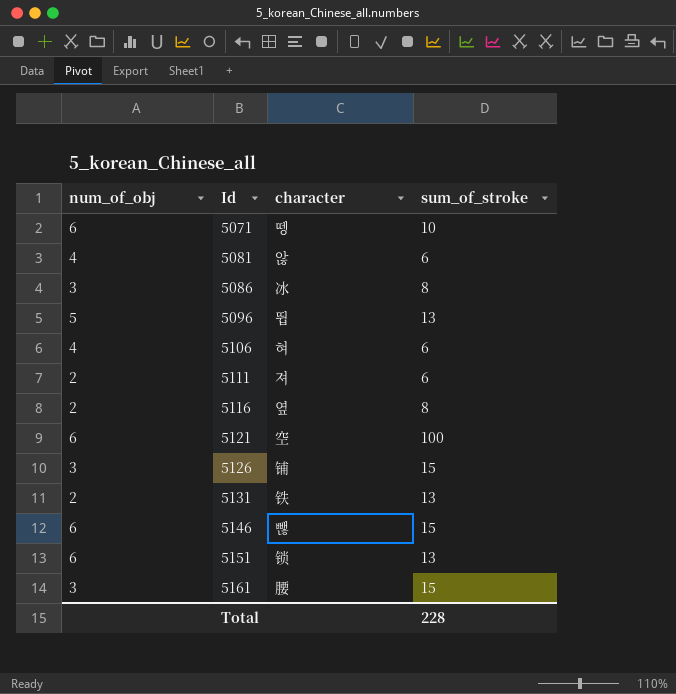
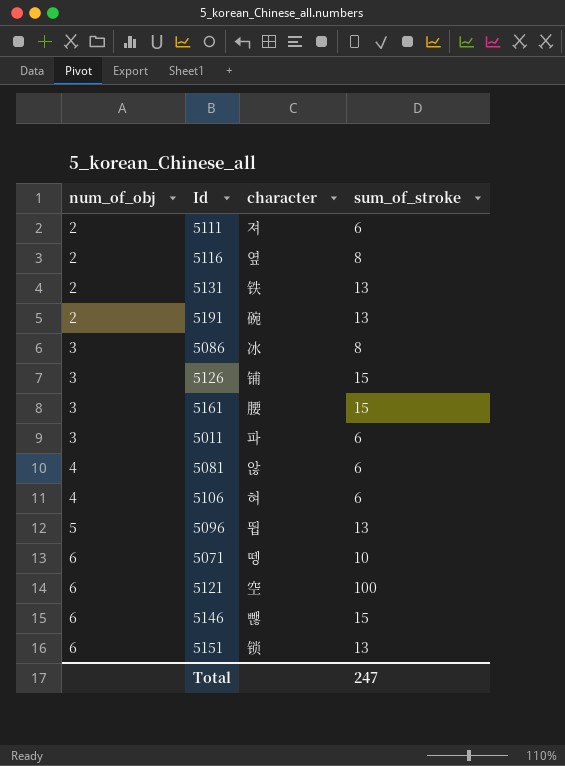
row order: Id ascending -> num_of_obj ascending
row 5191: none -> 2 | 碗 | 13
row 5011: none -> 3 | 파 | 6
Total | sum_of_stroke: 228 -> 247

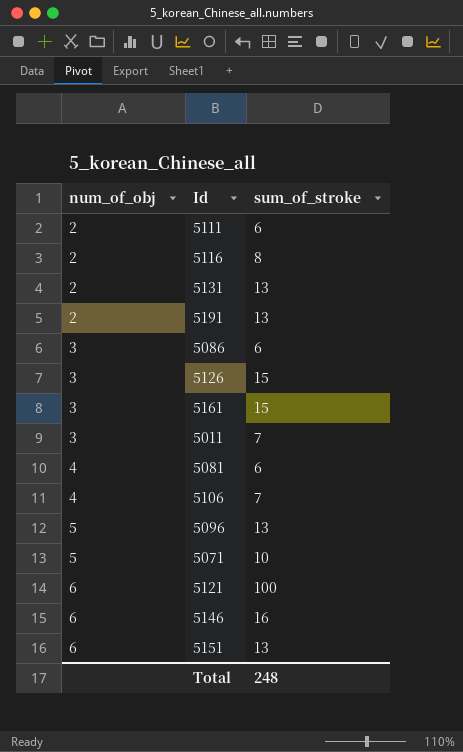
column character | position: 3 -> none
5086 | sum_of_stroke: 8 -> 6
5011 | sum_of_stroke: 6 -> 7
5106 | sum_of_stroke: 6 -> 7
5071 | num_of_obj: 6 -> 5
5146 | sum_of_stroke: 15 -> 16
Total | sum_of_stroke: 247 -> 248

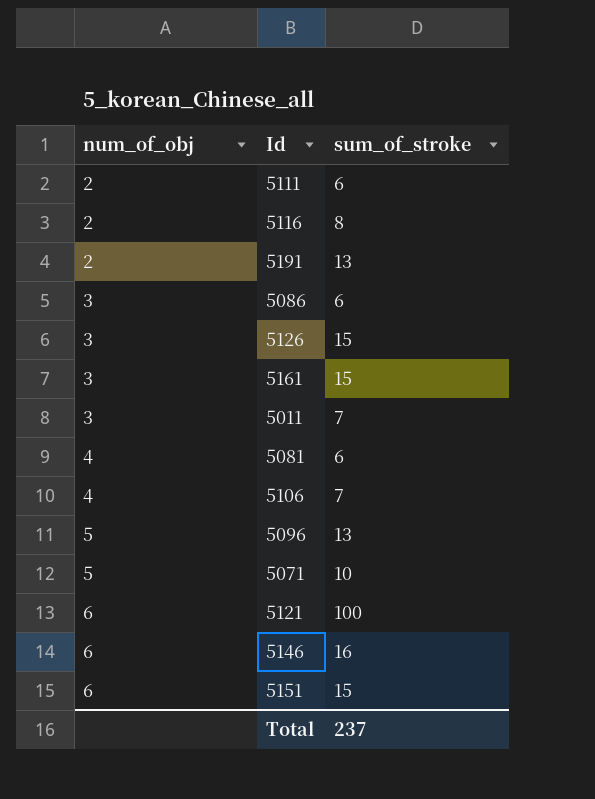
row 5131: 2 | 13 -> none
5151 | sum_of_stroke: 13 -> 15
Total | sum_of_stroke: 248 -> 237

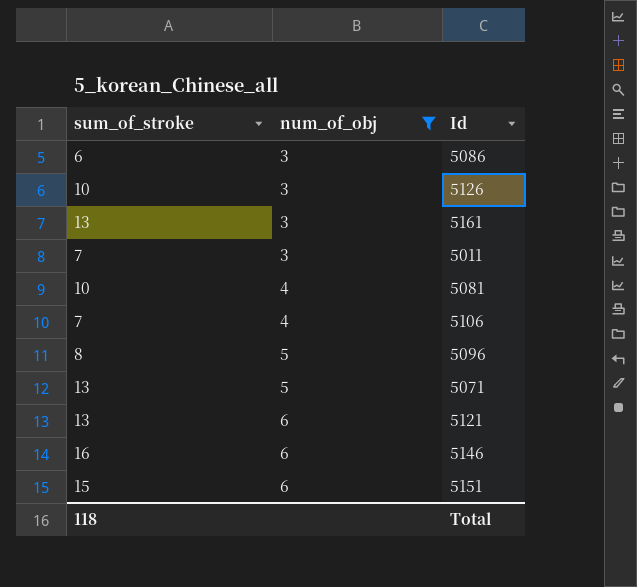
filter: none -> num_of_obj != 2
column sum_of_stroke | position: 3 -> 1
5126 | sum_of_stroke: 15 -> 10
5161 | sum_of_stroke: 15 -> 13
5081 | sum_of_stroke: 6 -> 10
5096 | sum_of_stroke: 13 -> 8
5071 | sum_of_stroke: 10 -> 13
5121 | sum_of_stroke: 100 -> 13
Total | sum_of_stroke: 237 -> 118

